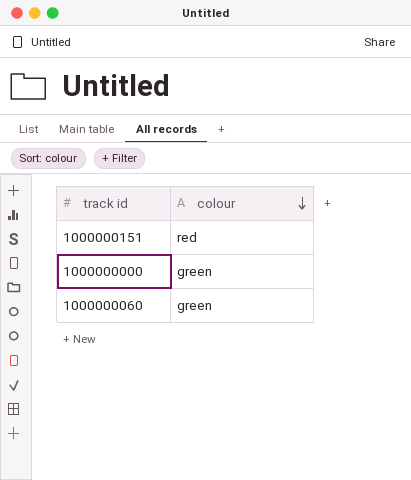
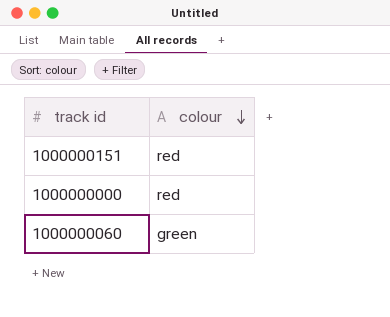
1000000000 | colour: green -> red

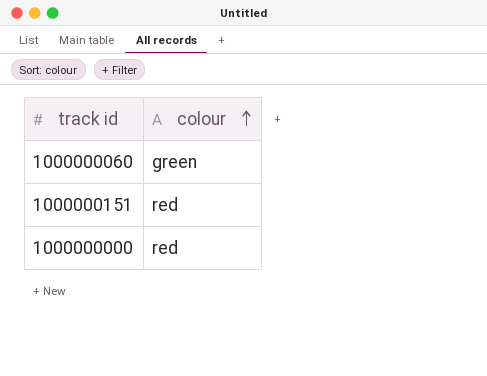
row order: colour descending -> colour ascending

